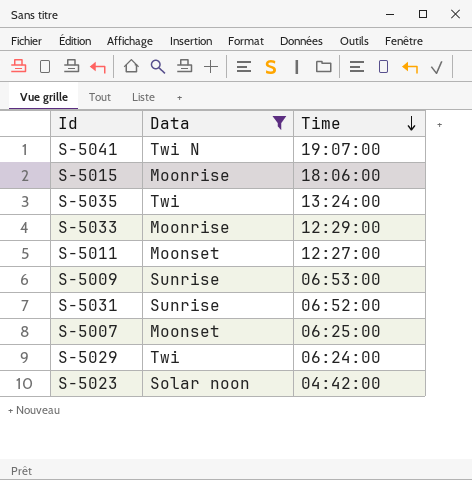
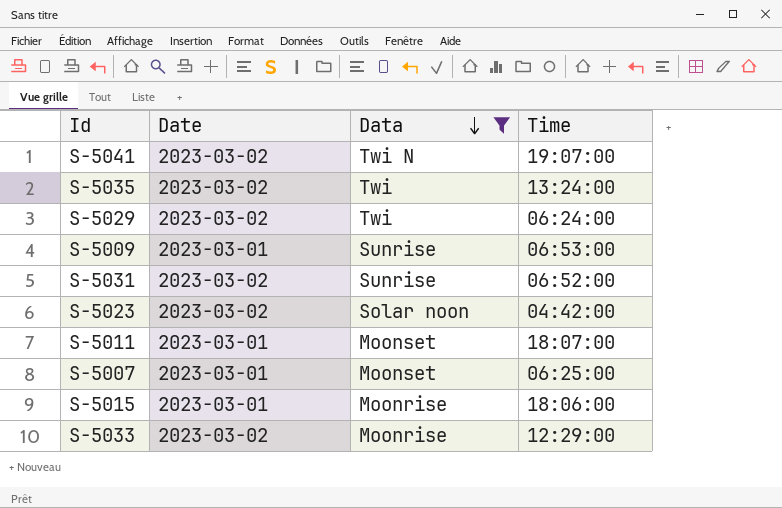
row order: Time descending -> Data descending
column Date | position: none -> 2
S-5011 | Time: 12:27:00 -> 18:07:00

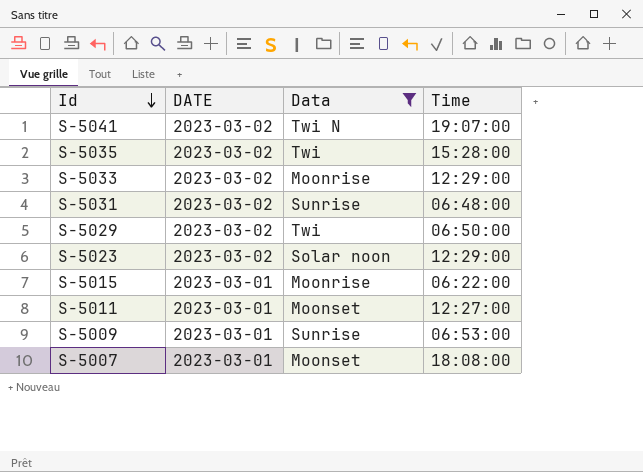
row order: Data descending -> Id descending
column name: Date -> DATE
S-5035 | Time: 13:24:00 -> 15:28:00
S-5031 | Time: 06:52:00 -> 06:48:00
S-5029 | Time: 06:24:00 -> 06:50:00
S-5023 | Time: 04:42:00 -> 12:29:00
S-5015 | Time: 18:06:00 -> 06:22:00
S-5011 | Time: 18:07:00 -> 12:27:00
S-5007 | Time: 06:25:00 -> 18:08:00

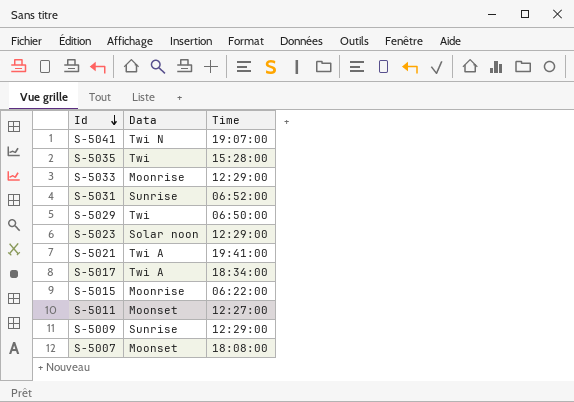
filter: Data != Twi A -> none
column DATE | position: 2 -> none
S-5031 | Time: 06:48:00 -> 06:52:00
S-5009 | Time: 06:53:00 -> 12:29:00

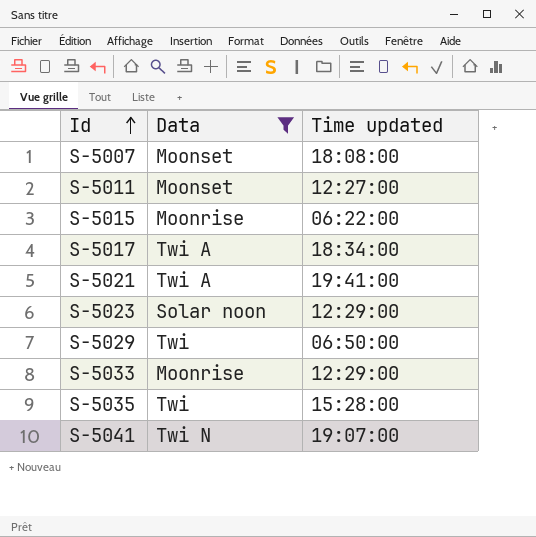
filter: none -> Data != Sunrise
row order: Id descending -> Id ascending
column name: Time -> Time updated

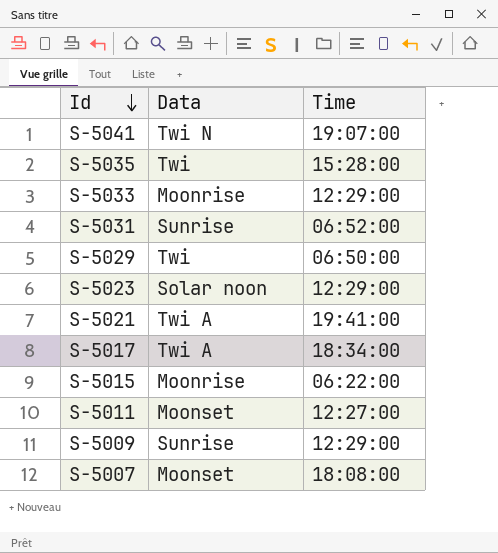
filter: Data != Sunrise -> none
row order: Id ascending -> Id descending
column name: Time updated -> Time

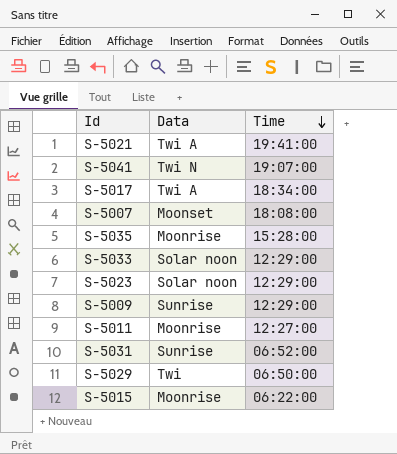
row order: Id descending -> Time descending
S-5035 | Data: Twi -> Moonrise
S-5033 | Data: Moonrise -> Solar noon
S-5011 | Data: Moonset -> Moonrise

